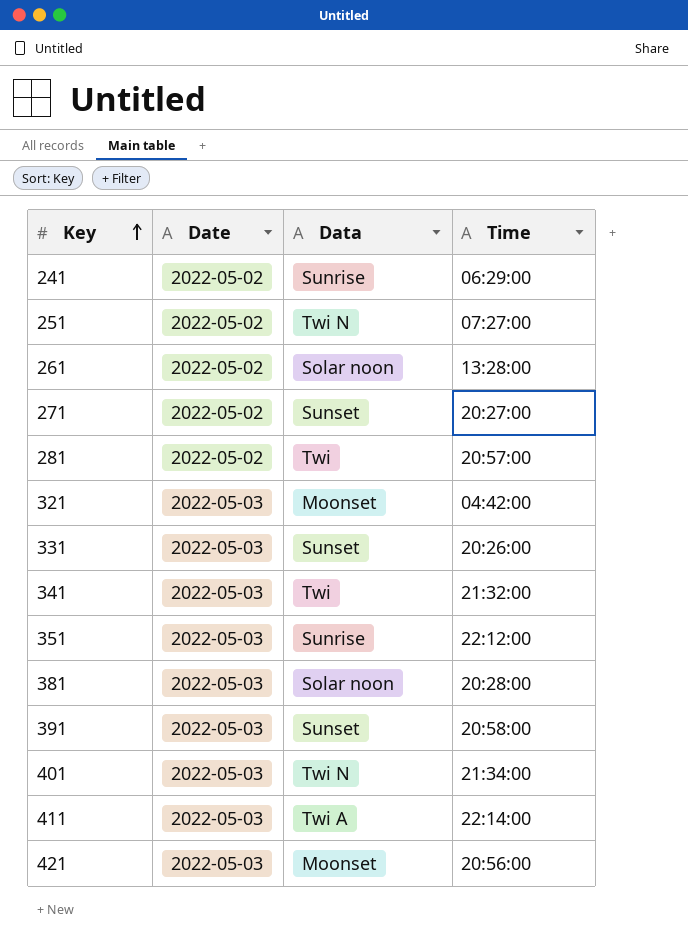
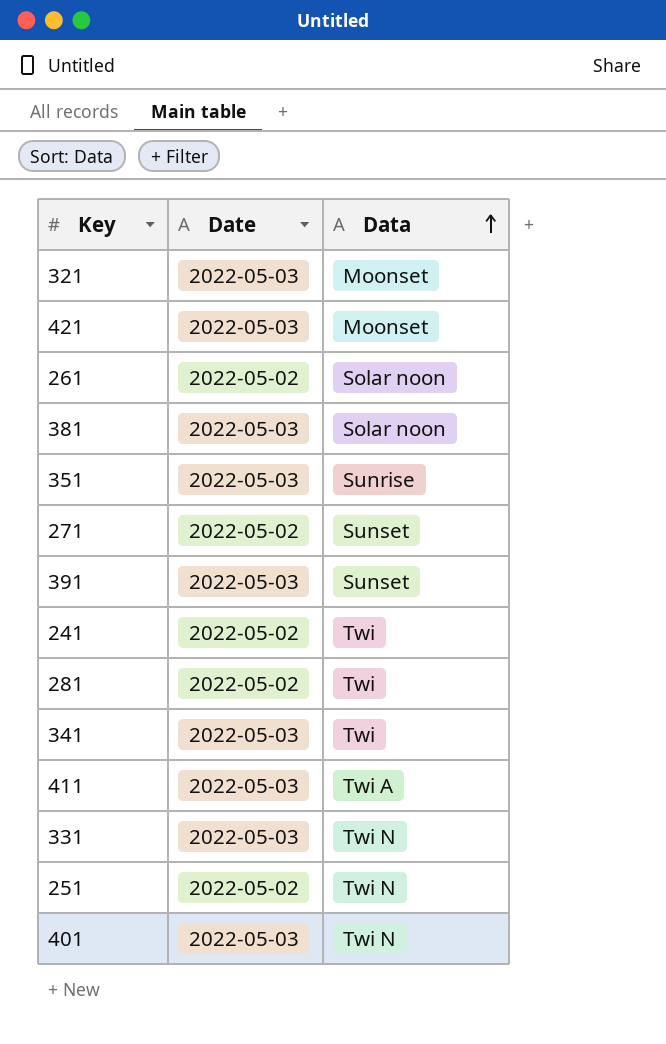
row order: Key ascending -> Data ascending
column Time | position: 4 -> none
241 | Data: Sunrise -> Twi
331 | Data: Sunset -> Twi N

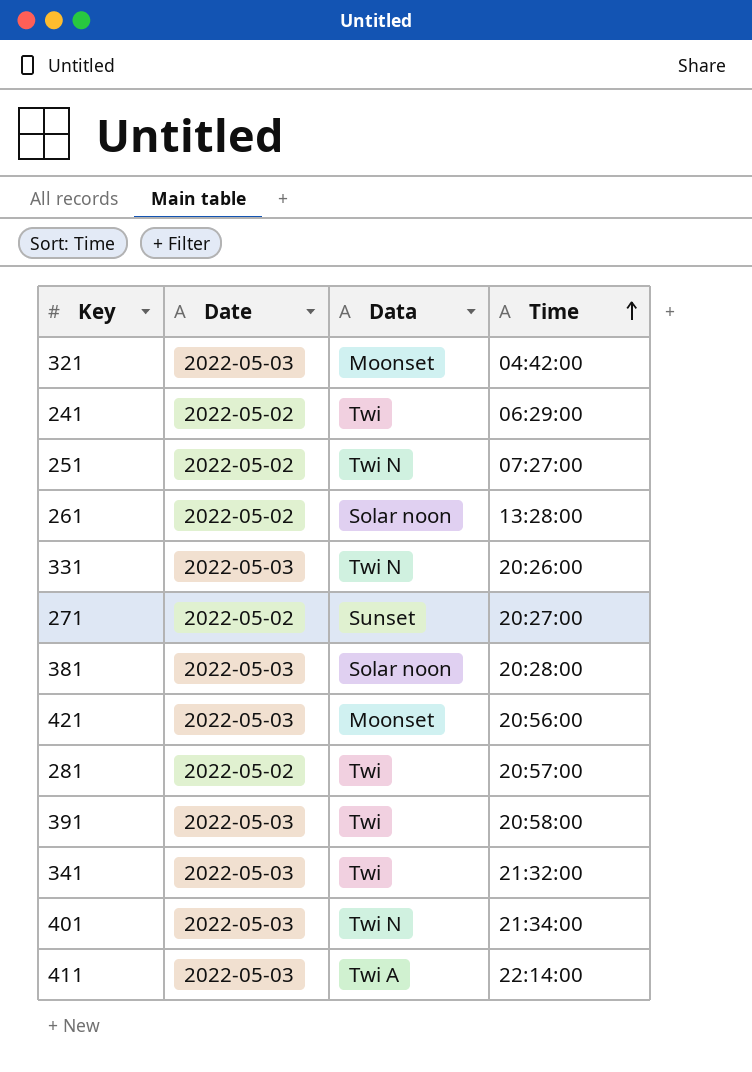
row order: Data ascending -> Time ascending
column Time | position: none -> 4
row 351: 2022-05-03 | Sunrise -> none
391 | Data: Sunset -> Twi

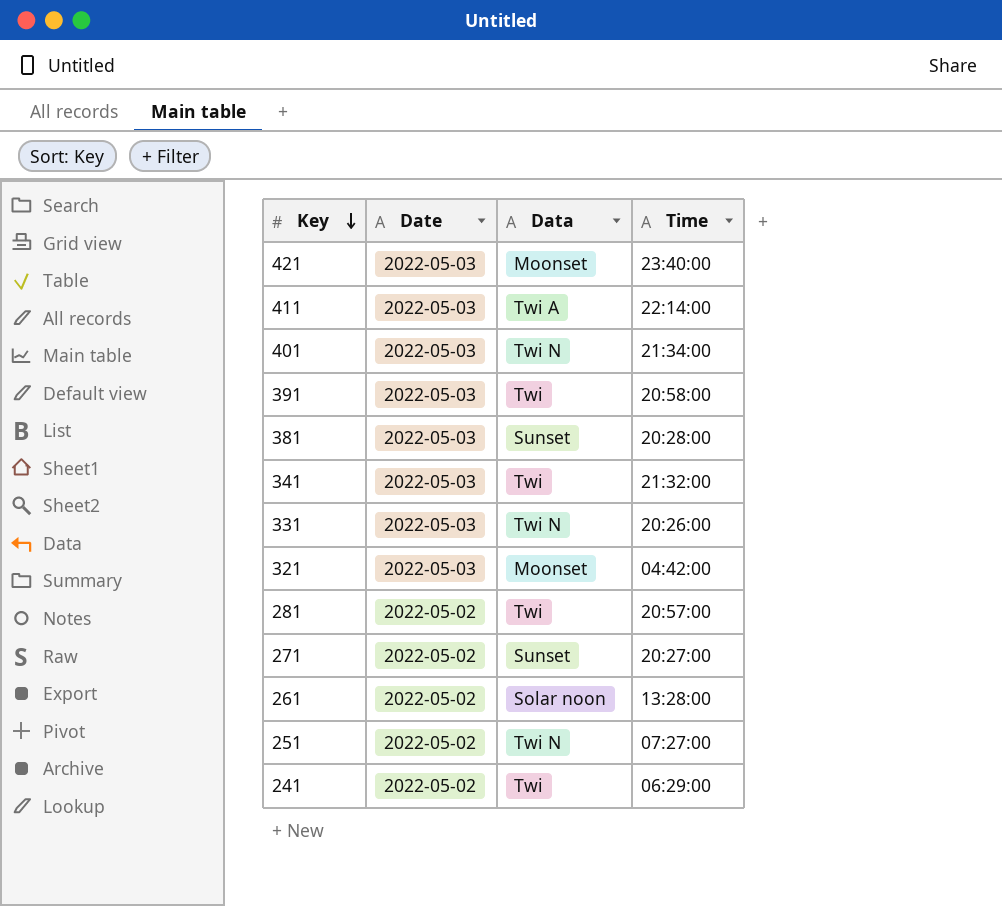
row order: Time ascending -> Key descending
421 | Time: 20:56:00 -> 23:40:00
381 | Data: Solar noon -> Sunset

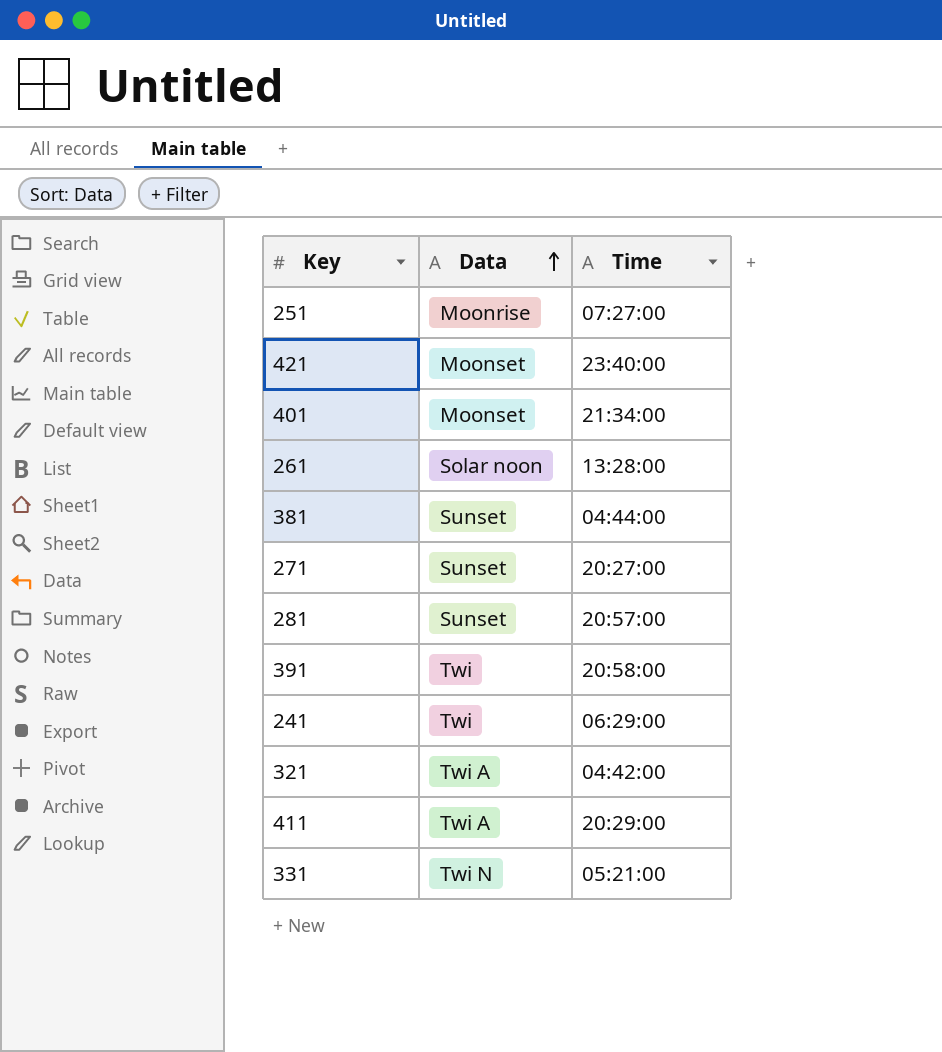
row order: Key descending -> Data ascending
column Date | position: 2 -> none
row 341: 2022-05-03 | Twi | 21:32:00 -> none
251 | Data: Twi N -> Moonrise
401 | Data: Twi N -> Moonset
381 | Time: 20:28:00 -> 04:44:00
281 | Data: Twi -> Sunset
321 | Data: Moonset -> Twi A
411 | Time: 22:14:00 -> 20:29:00
331 | Time: 20:26:00 -> 05:21:00

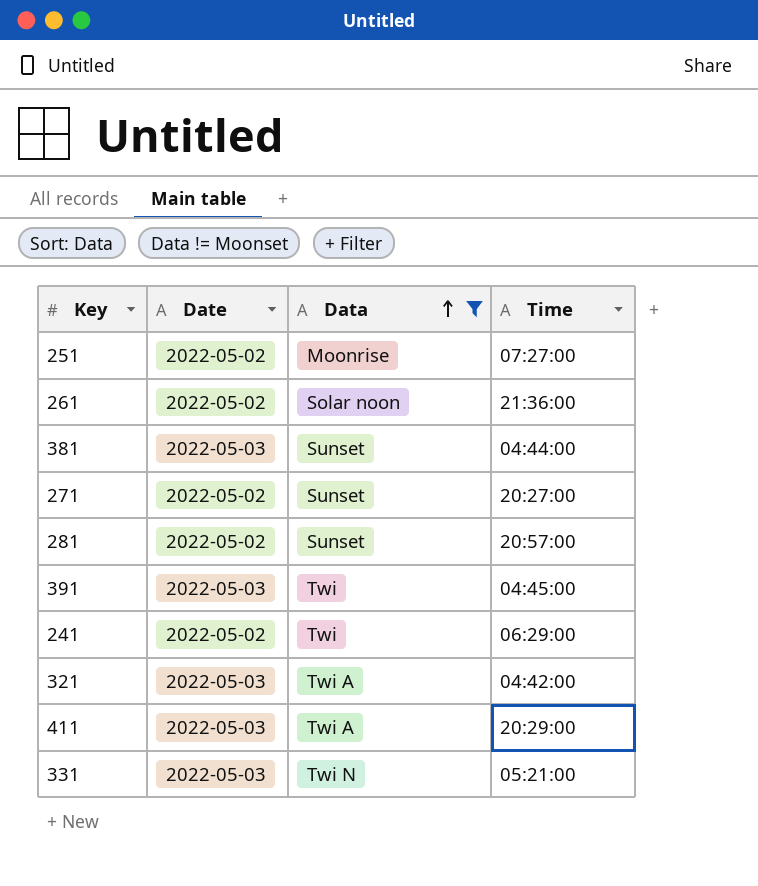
filter: none -> Data != Moonset
column Date | position: none -> 2
261 | Time: 13:28:00 -> 21:36:00
391 | Time: 20:58:00 -> 04:45:00

